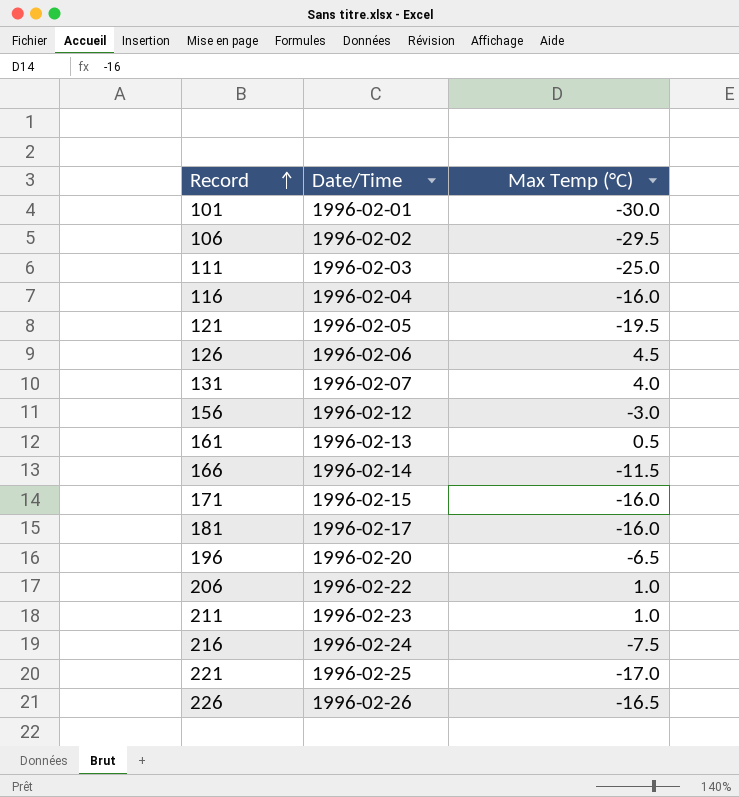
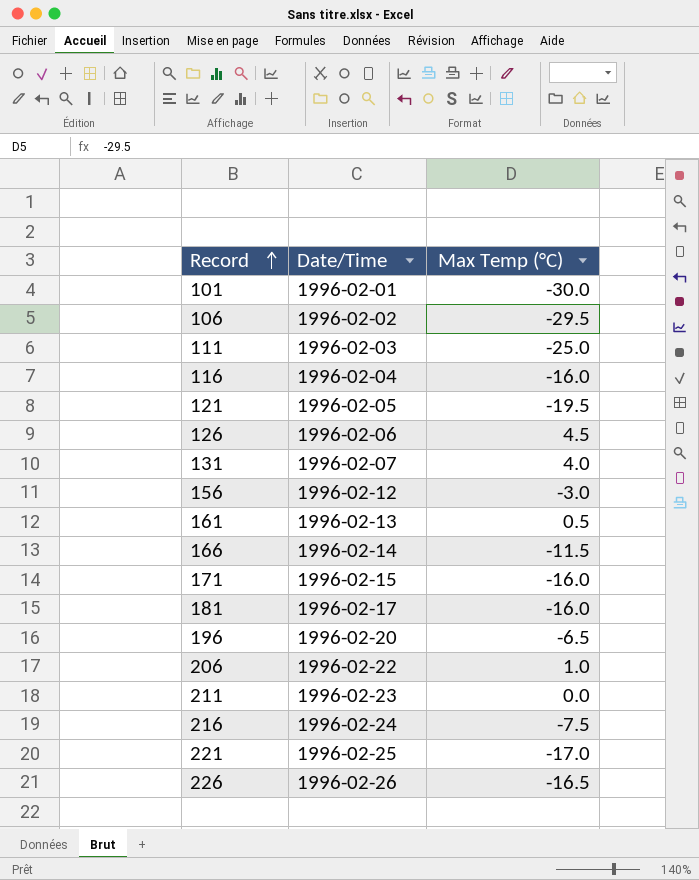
211 | Max Temp (°C): 1.0 -> 0.0

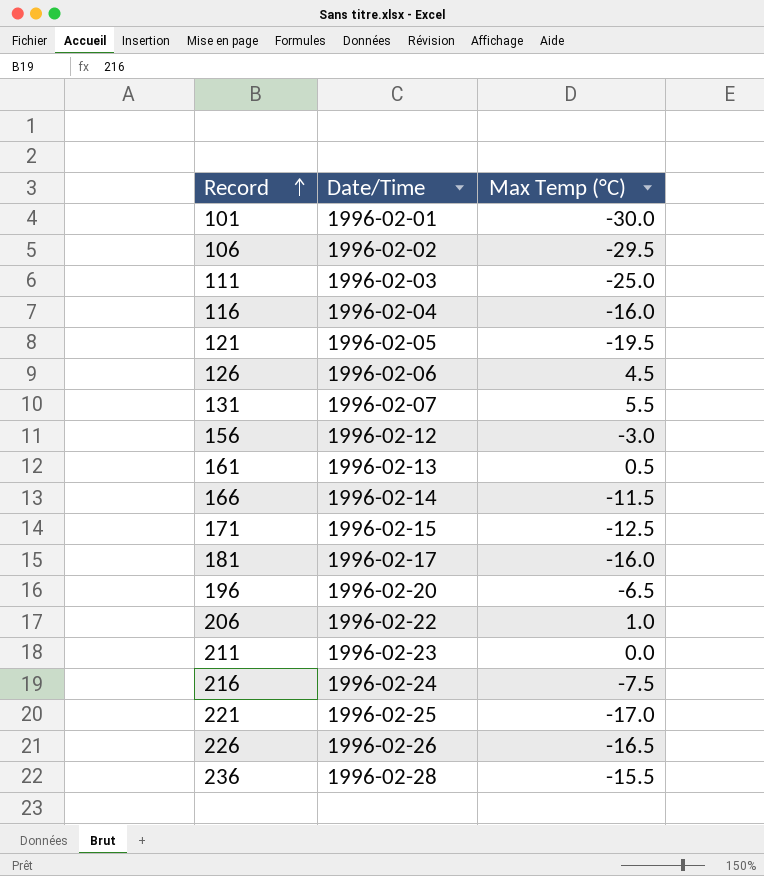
131 | Max Temp (°C): 4.0 -> 5.5
171 | Max Temp (°C): -16.0 -> -12.5
row 236: none -> 1996-02-28 | -15.5

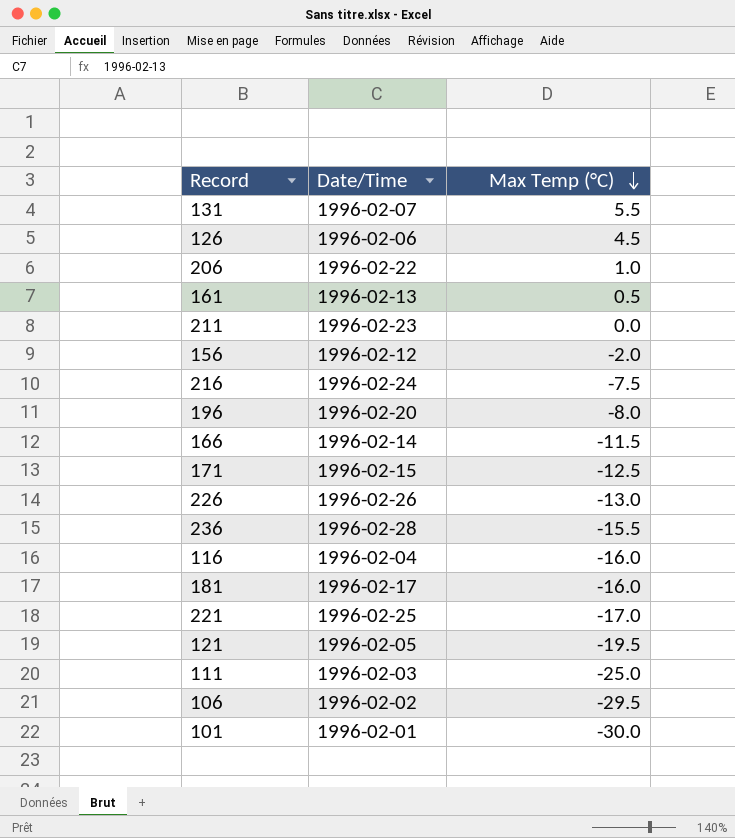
row order: Record ascending -> Max Temp (°C) descending
156 | Max Temp (°C): -3.0 -> -2.0
196 | Max Temp (°C): -6.5 -> -8.0
226 | Max Temp (°C): -16.5 -> -13.0

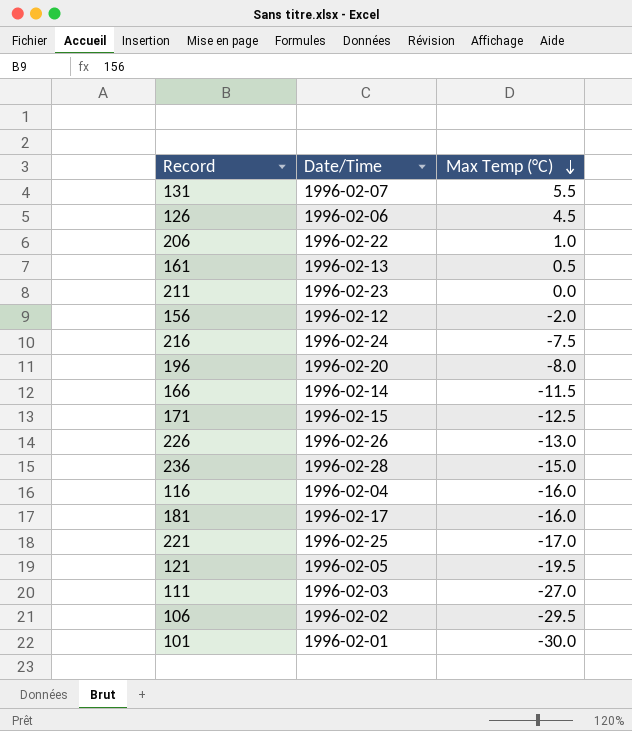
236 | Max Temp (°C): -15.5 -> -15.0
111 | Max Temp (°C): -25.0 -> -27.0

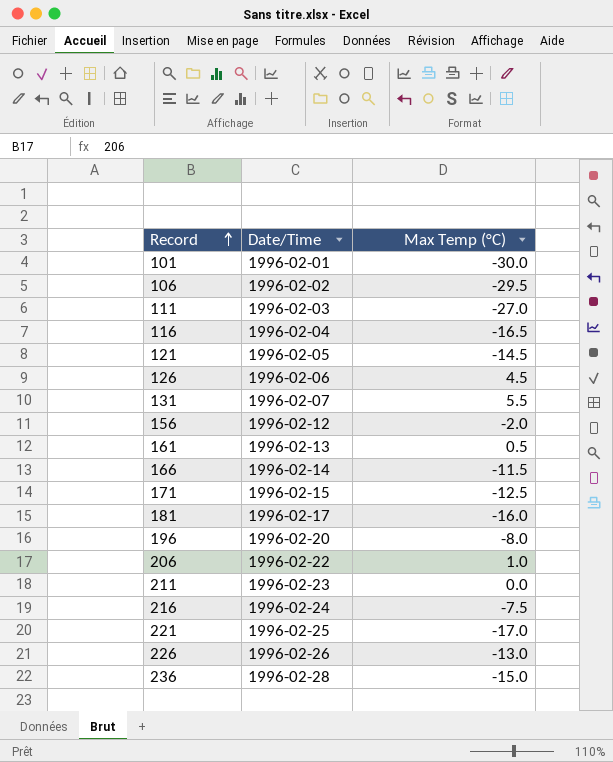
row order: Max Temp (°C) descending -> Record ascending
116 | Max Temp (°C): -16.0 -> -16.5
121 | Max Temp (°C): -19.5 -> -14.5

